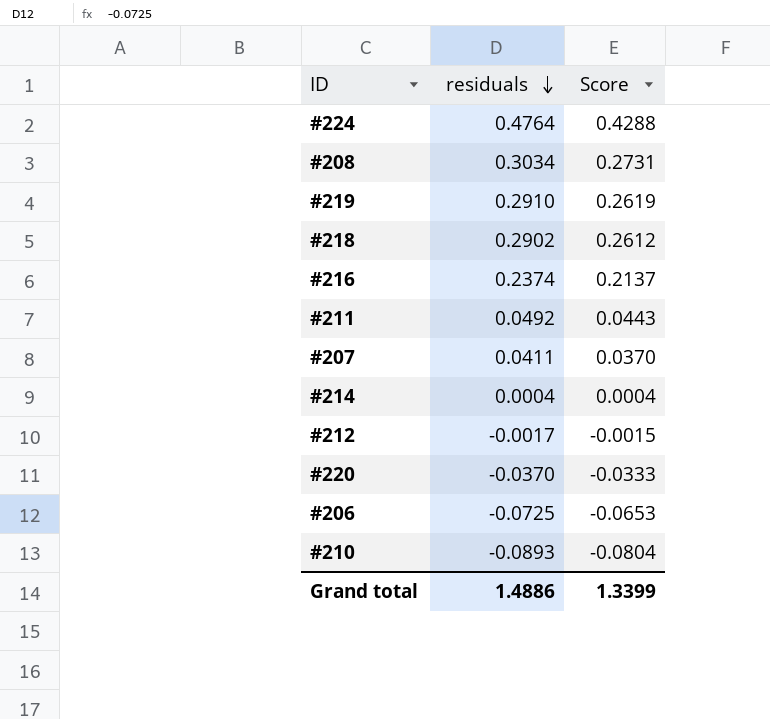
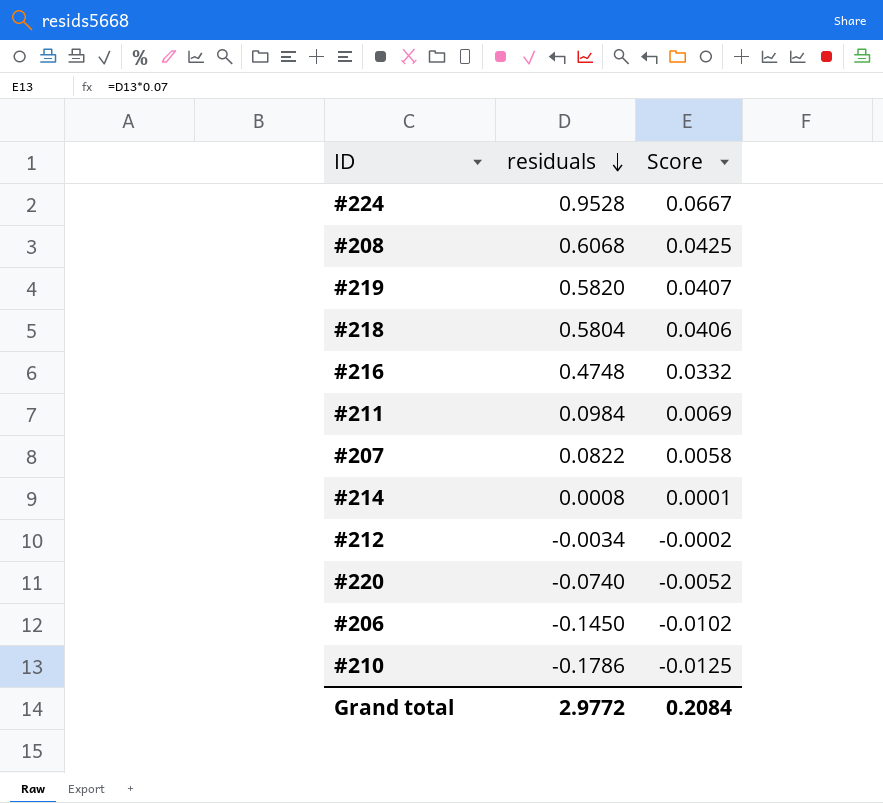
column Score | formula: [residuals] * 0.9 -> [residuals] * 0.07
#224 | residuals: 0.4764 -> 0.9528
#208 | residuals: 0.3034 -> 0.6068
#219 | residuals: 0.2910 -> 0.5820
#218 | residuals: 0.2902 -> 0.5804
#216 | residuals: 0.2374 -> 0.4748
#211 | residuals: 0.0492 -> 0.0984
#207 | residuals: 0.0411 -> 0.0822
#214 | residuals: 0.0004 -> 0.0008
#212 | residuals: -0.0017 -> -0.0034
#220 | residuals: -0.0370 -> -0.0740
#206 | residuals: -0.0725 -> -0.1450
#210 | residuals: -0.0893 -> -0.1786
Grand total | residuals: 1.4886 -> 2.9772
Grand total | Score: 1.3399 -> 0.2084

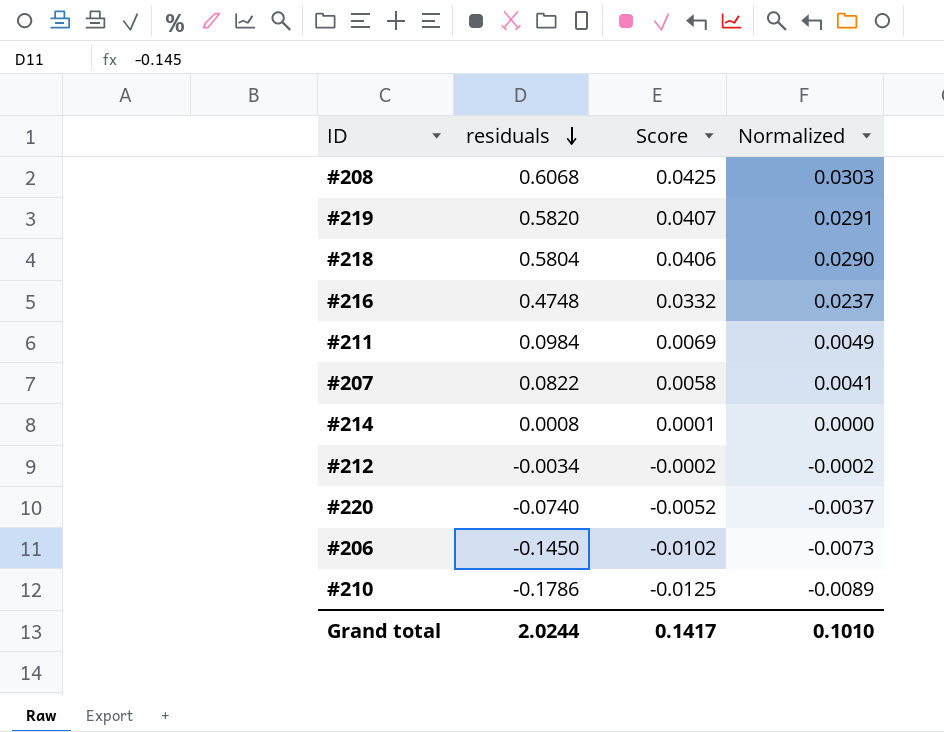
column Normalized | formula: none -> [residuals] * 0.05
row #224: 0.9528 | 0.0667 -> none
Grand total | residuals: 2.9772 -> 2.0244
Grand total | Score: 0.2084 -> 0.1417

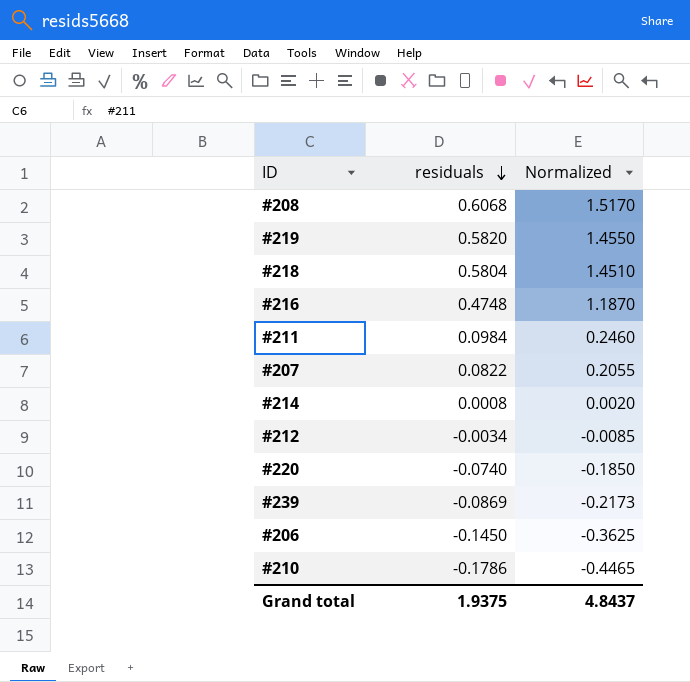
column Score | formula: [residuals] * 0.07 -> none
column Normalized | formula: [residuals] * 0.05 -> [residuals] * 2.5
row #239: none -> -0.0869 | -0.2173
Grand total | residuals: 2.0244 -> 1.9375
Grand total | Normalized: 0.1010 -> 4.8437

